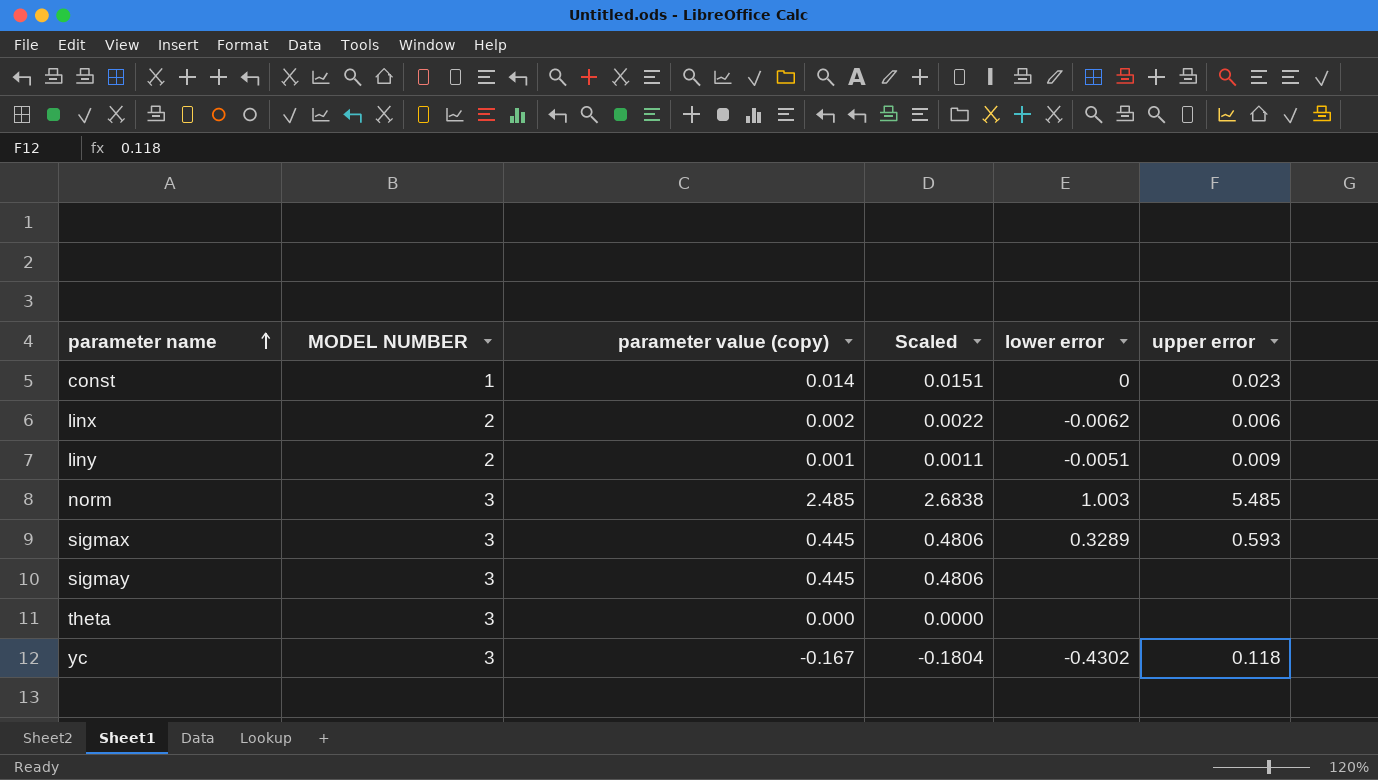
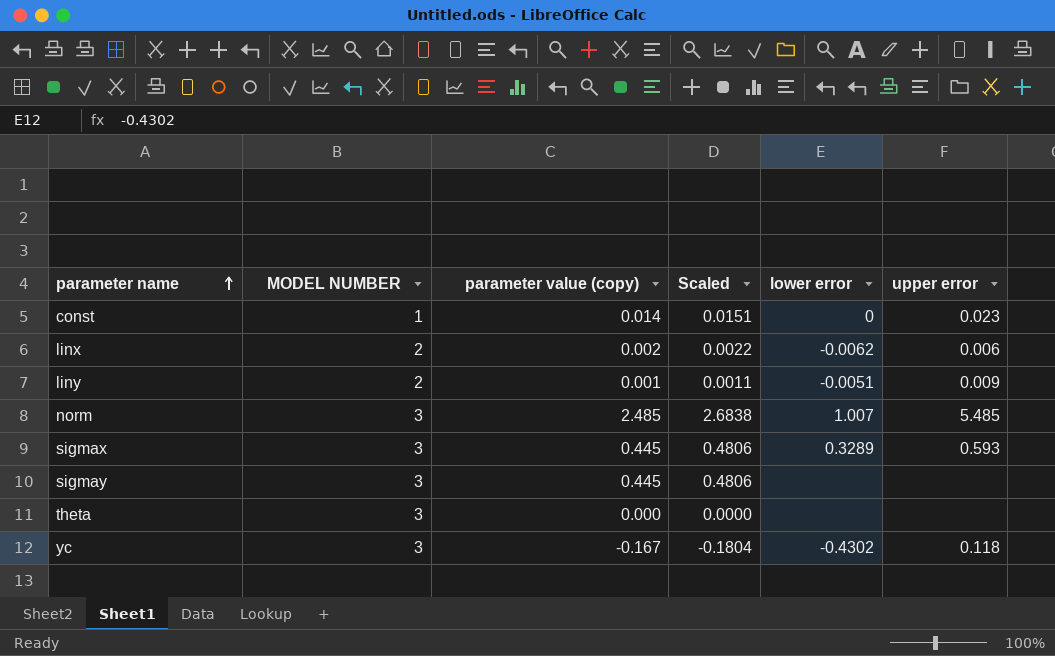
norm | lower error: 1.003 -> 1.007

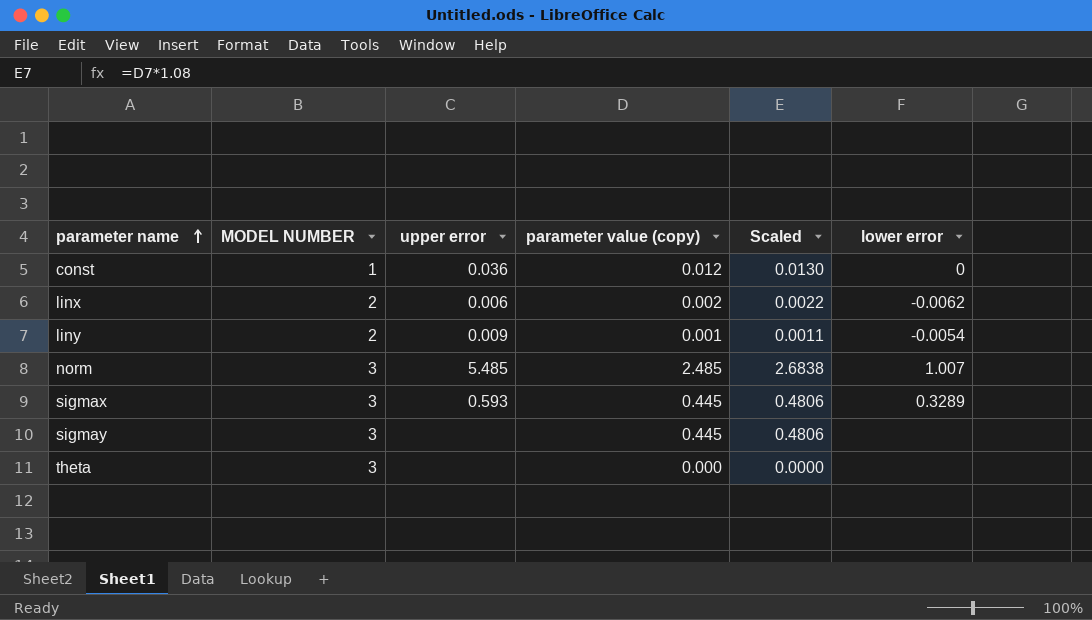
column upper error | position: 6 -> 3
row yc: 3 | -0.167 | -0.1804 | -0.4302 | 0.118 -> none
const | upper error: 0.023 -> 0.036
const | parameter value (copy): 0.014 -> 0.012
const | Scaled: 0.0151 -> 0.0130
liny | lower error: -0.0051 -> -0.0054

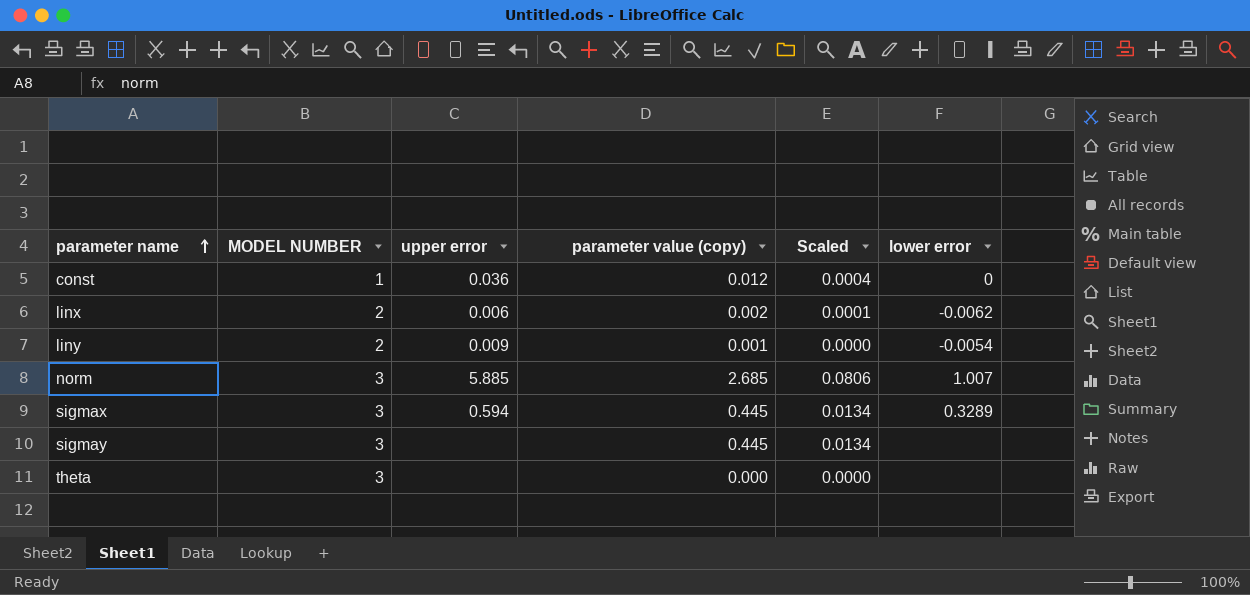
column Scaled | formula: [parameter value (copy)] * 1.08 -> [parameter value (copy)] * 0.03
norm | upper error: 5.485 -> 5.885
norm | parameter value (copy): 2.485 -> 2.685
sigmax | upper error: 0.593 -> 0.594

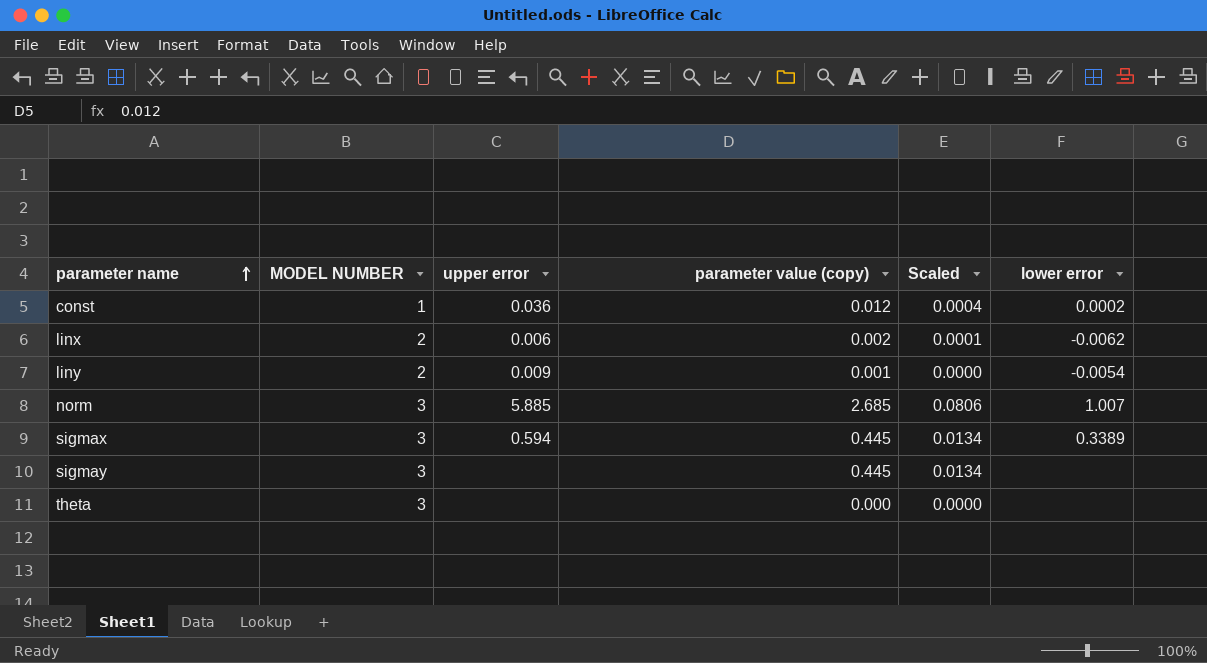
const | lower error: 0 -> 0.0002
sigmax | lower error: 0.3289 -> 0.3389

